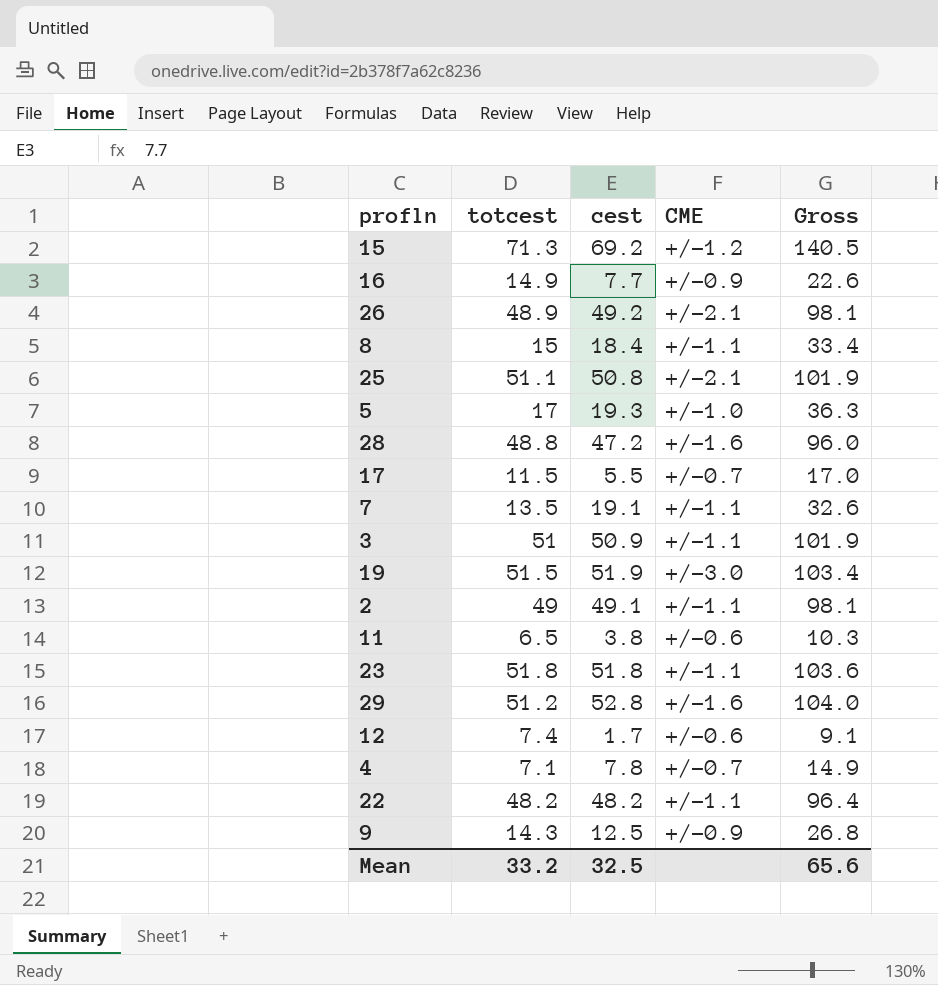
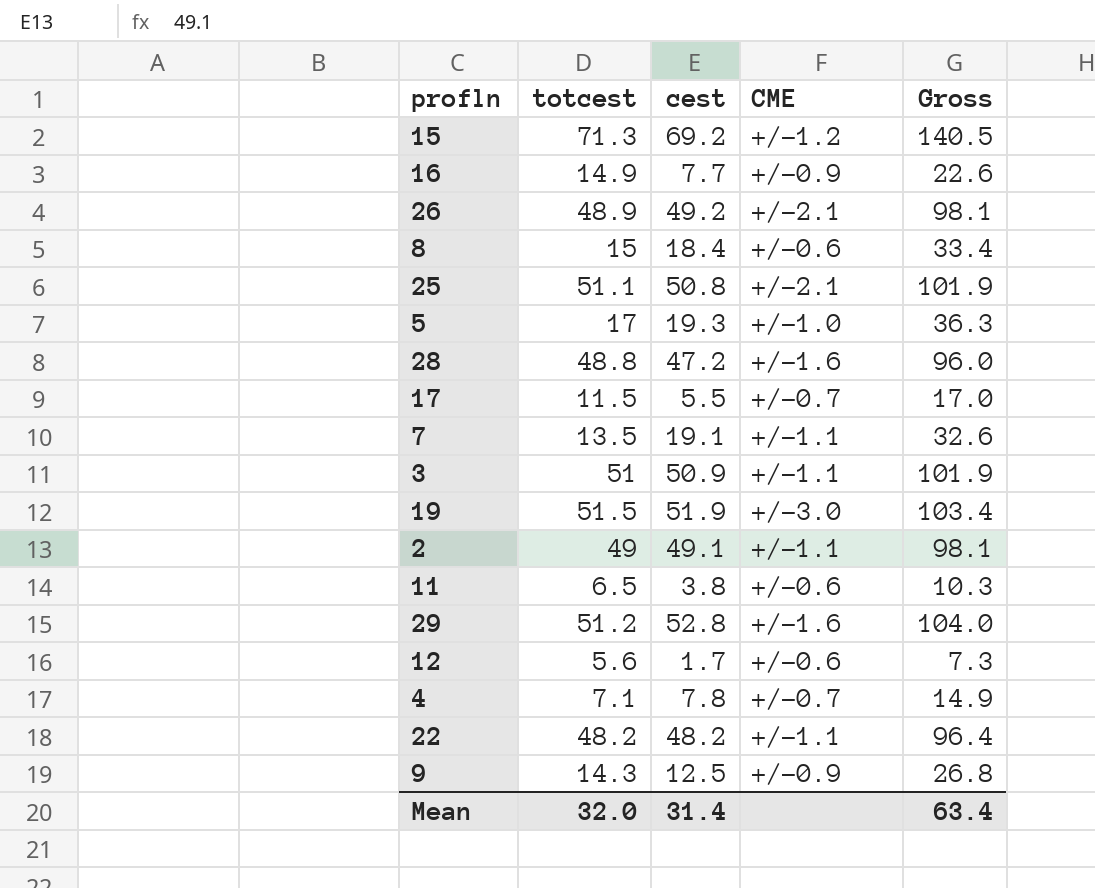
row 23: 51.8 | 51.8 | +/-1.1 | 103.6 -> none
8 | CME: +/-1.1 -> +/-0.6
12 | totcest: 7.4 -> 5.6
12 | Gross: 9.1 -> 7.3
Mean | totcest: 33.2 -> 32.0
Mean | cest: 32.5 -> 31.4
Mean | Gross: 65.6 -> 63.4

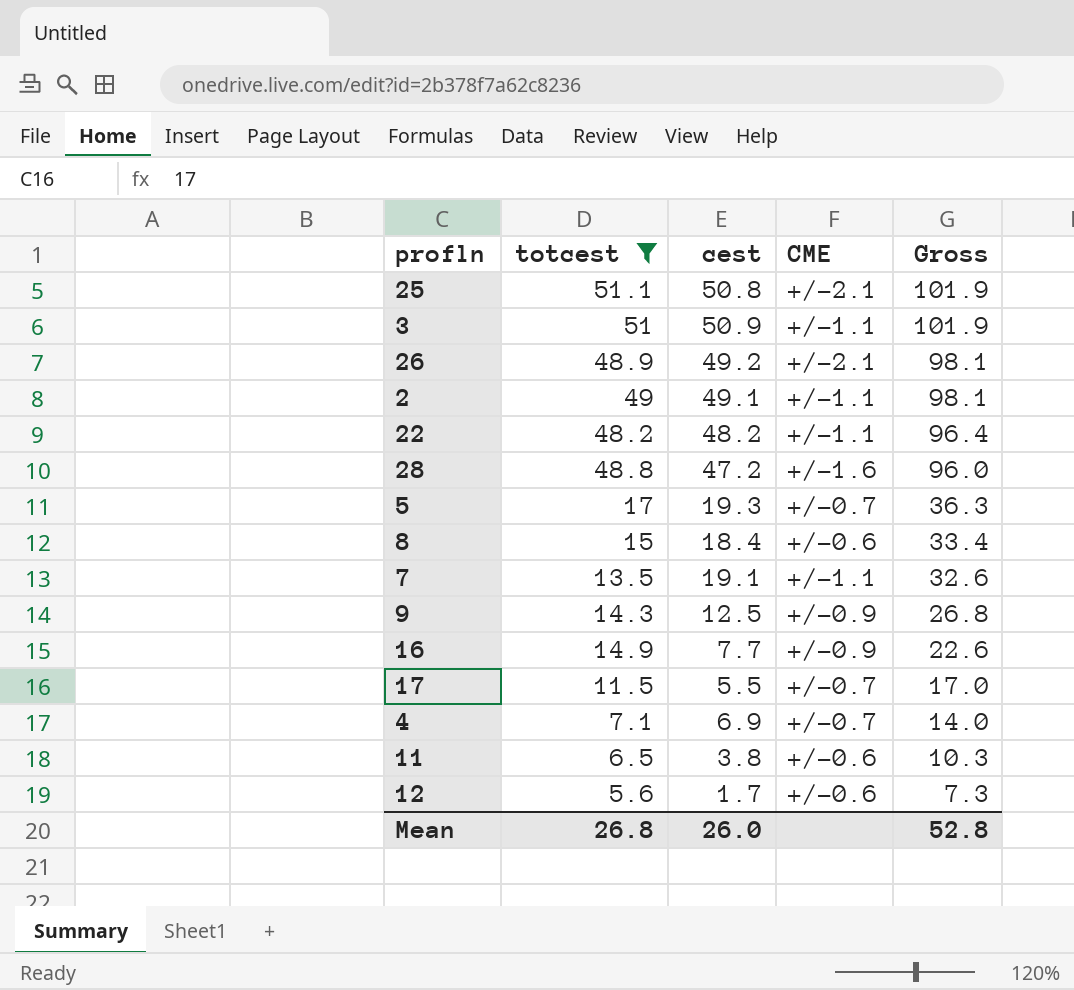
filter: none -> totcest <= 51.1
row order: none -> Gross descending
5 | CME: +/-1.0 -> +/-0.7
4 | cest: 7.8 -> 6.9
4 | Gross: 14.9 -> 14.0
Mean | totcest: 32.0 -> 26.8
Mean | cest: 31.4 -> 26.0
Mean | Gross: 63.4 -> 52.8

